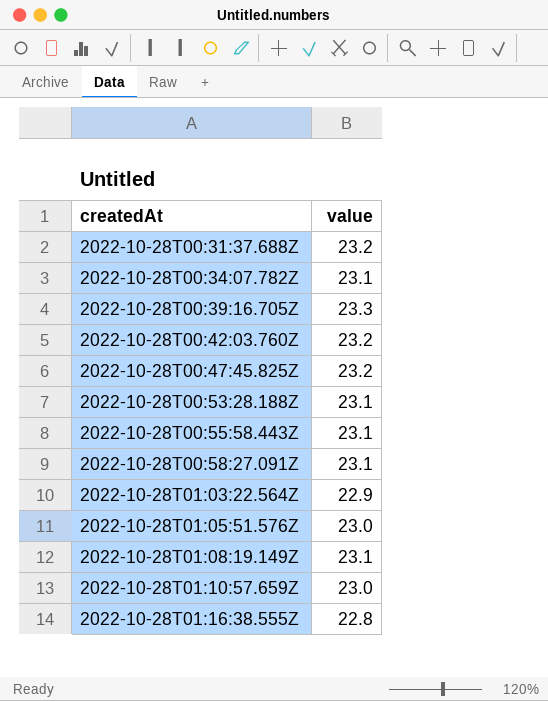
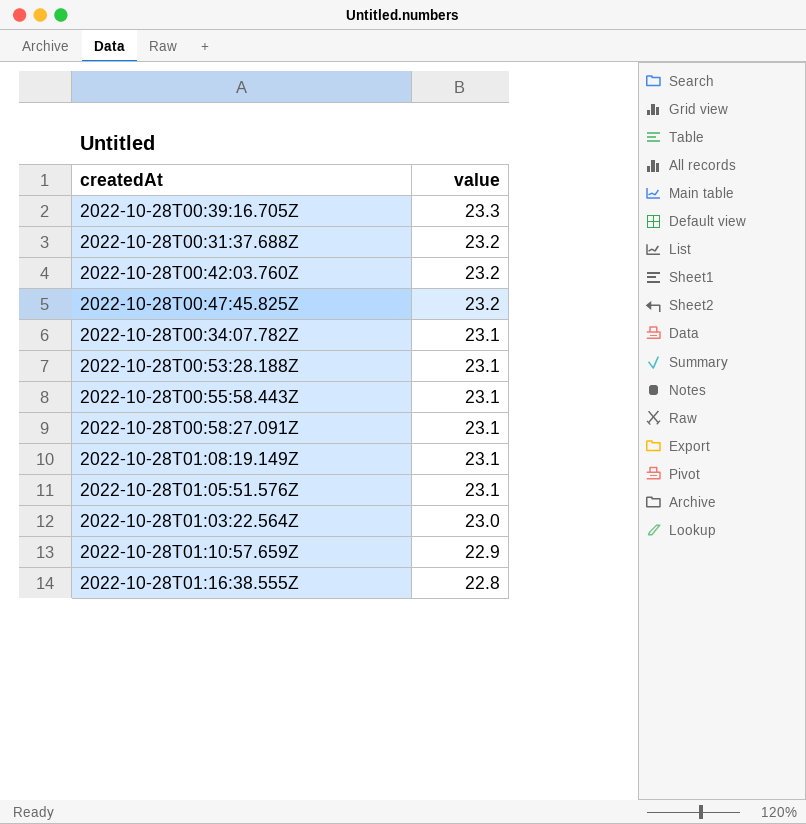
row order: createdAt ascending -> value descending
2022-10-28T01:05:51.576Z | value: 23.0 -> 23.1
2022-10-28T01:03:22.564Z | value: 22.9 -> 23.0
2022-10-28T01:10:57.659Z | value: 23.0 -> 22.9

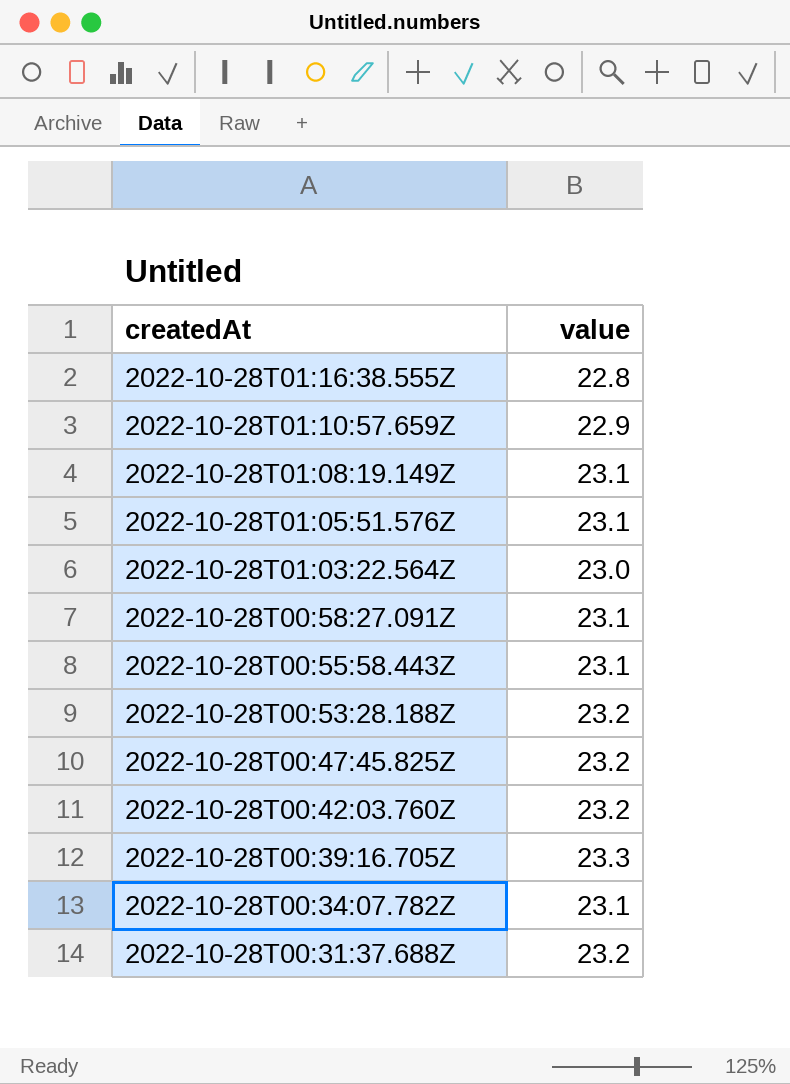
row order: value descending -> createdAt descending
2022-10-28T00:53:28.188Z | value: 23.1 -> 23.2

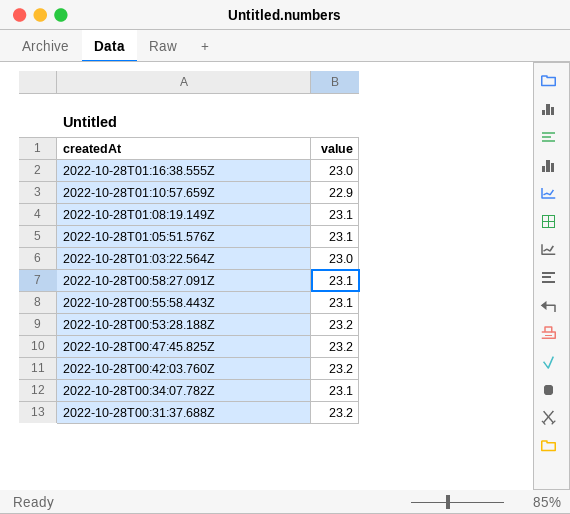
row 2022-10-28T00:39:16.705Z: 23.3 -> none
2022-10-28T01:16:38.555Z | value: 22.8 -> 23.0

